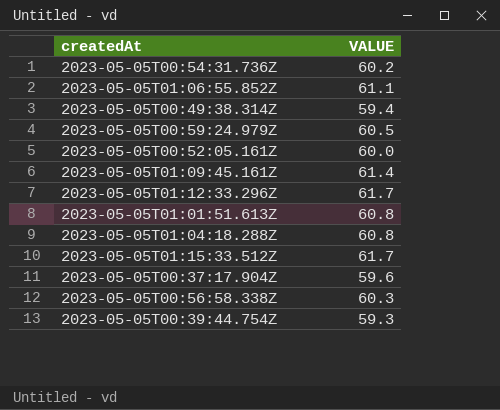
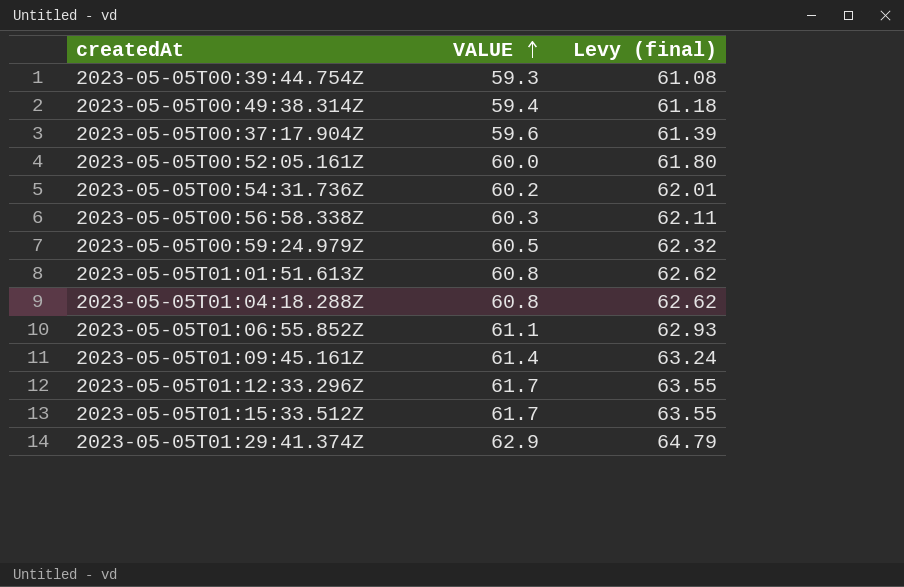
row order: none -> VALUE ascending
column Levy (final) | formula: none -> [VALUE] * 1.03
row 2023-05-05T01:29:41.374Z: none -> 62.9 | 64.79

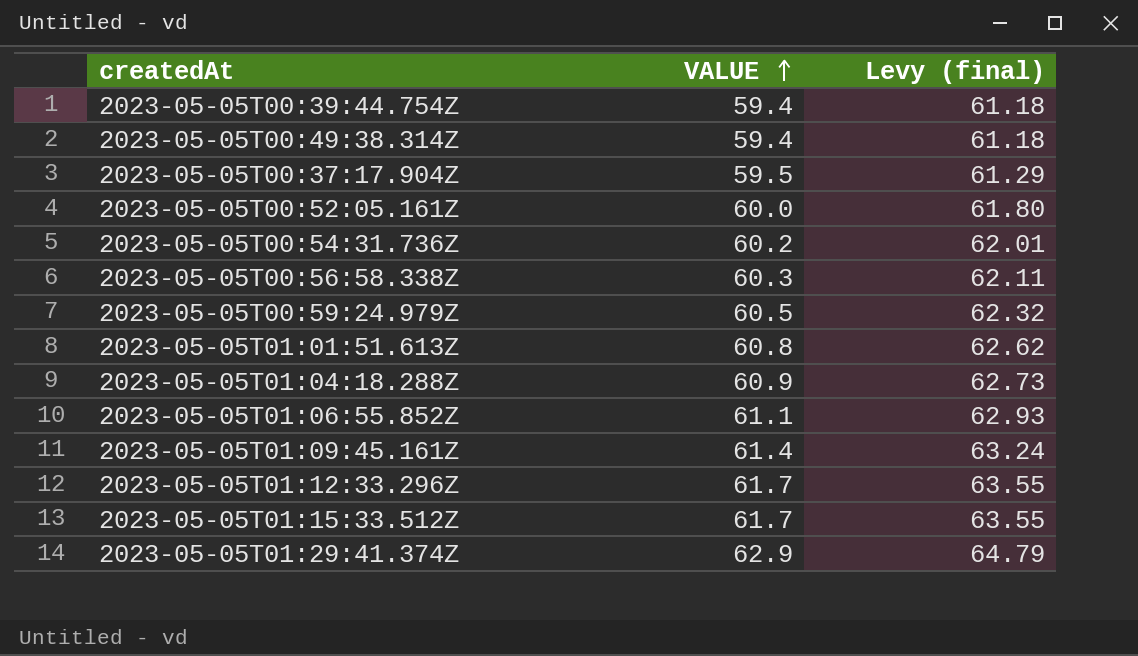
2023-05-05T00:39:44.754Z | VALUE: 59.3 -> 59.4
2023-05-05T00:39:44.754Z | Levy (final): 61.08 -> 61.18
2023-05-05T00:37:17.904Z | VALUE: 59.6 -> 59.5
2023-05-05T00:37:17.904Z | Levy (final): 61.39 -> 61.29
2023-05-05T01:04:18.288Z | VALUE: 60.8 -> 60.9
2023-05-05T01:04:18.288Z | Levy (final): 62.62 -> 62.73

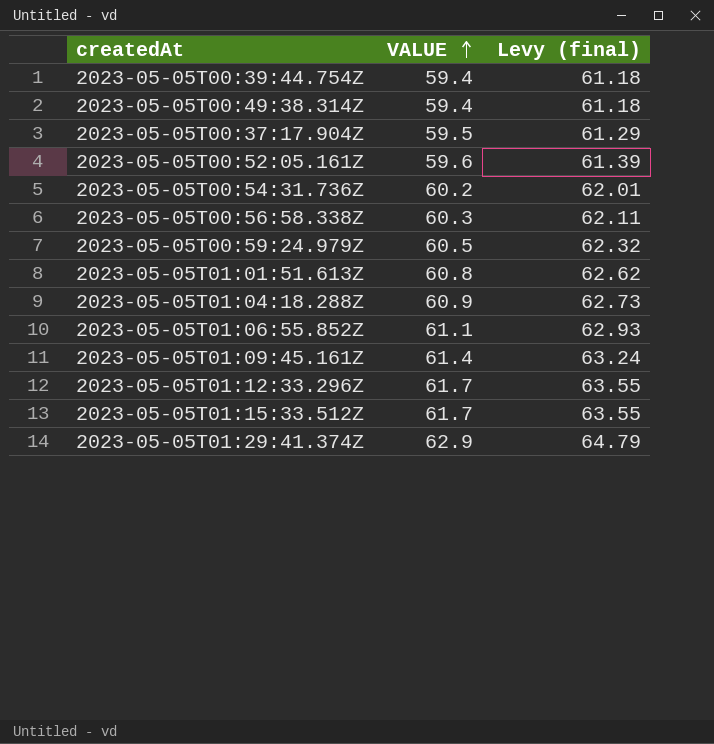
2023-05-05T00:52:05.161Z | VALUE: 60.0 -> 59.6
2023-05-05T00:52:05.161Z | Levy (final): 61.80 -> 61.39

